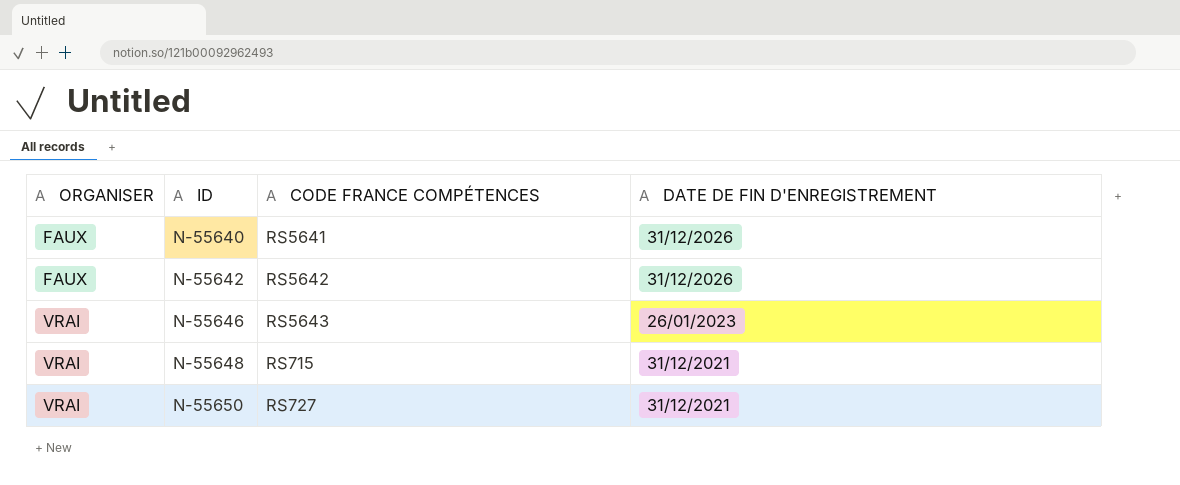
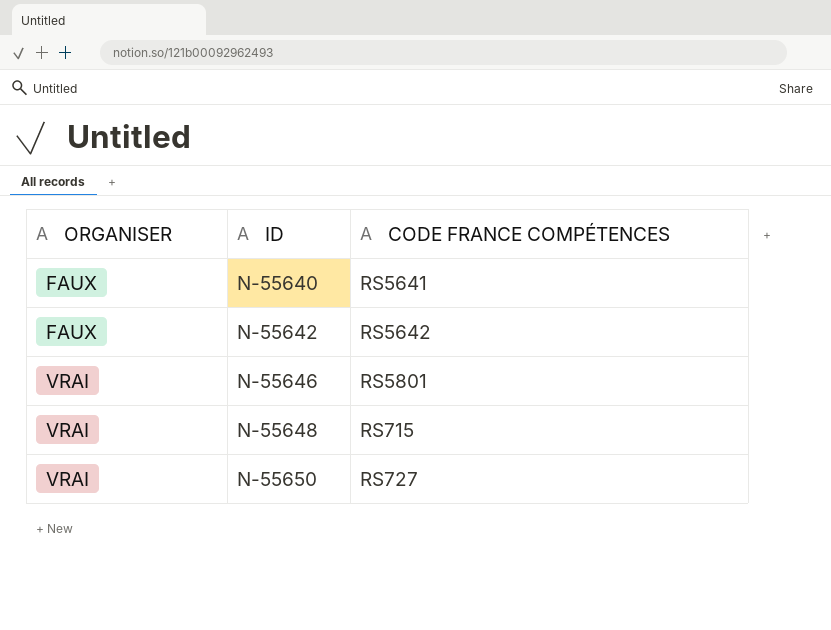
column DATE DE FIN D'ENREGISTREMENT | position: 4 -> none
N-55646 | CODE FRANCE COMPÉTENCES: RS5643 -> RS5801

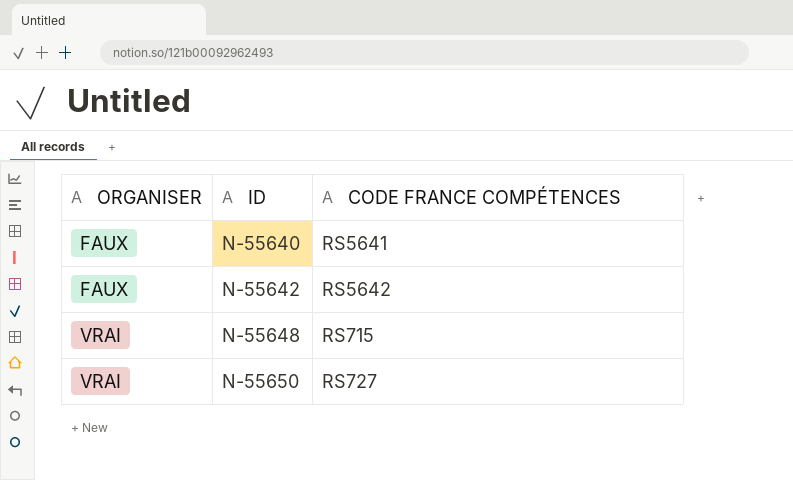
row N-55646: VRAI | RS5801 -> none

